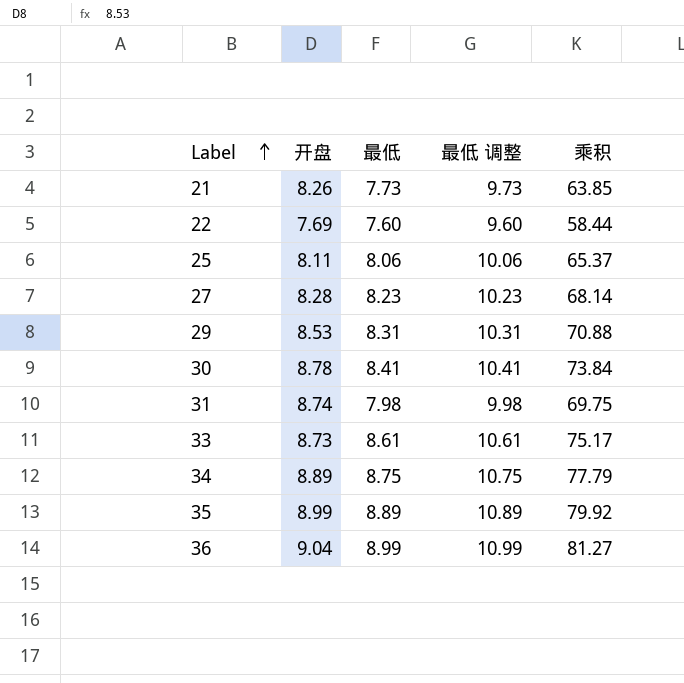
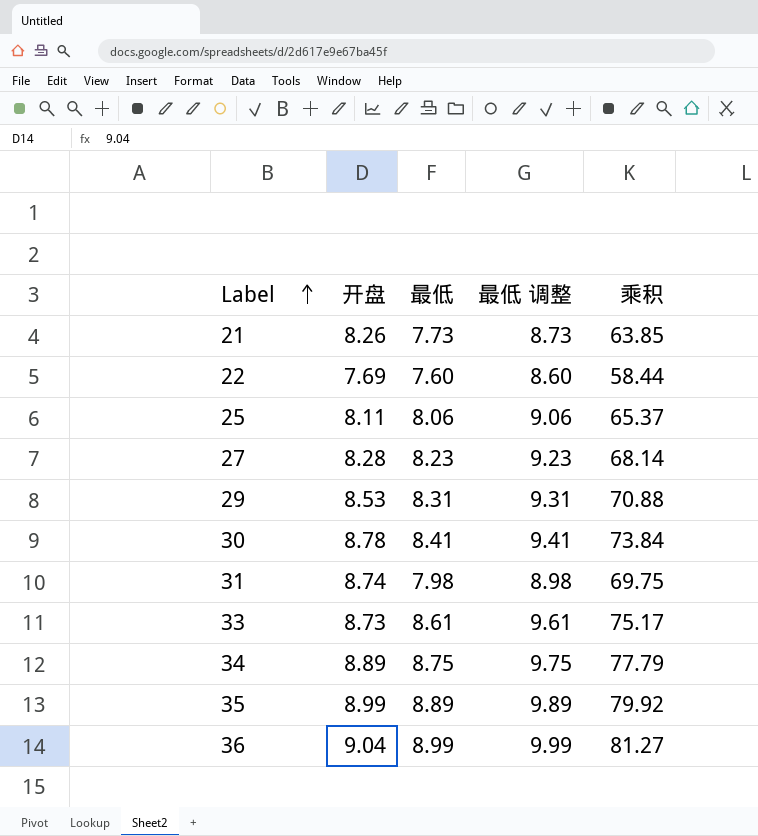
column 最低 调整 | formula: [最低] + 2 -> [最低] + 1

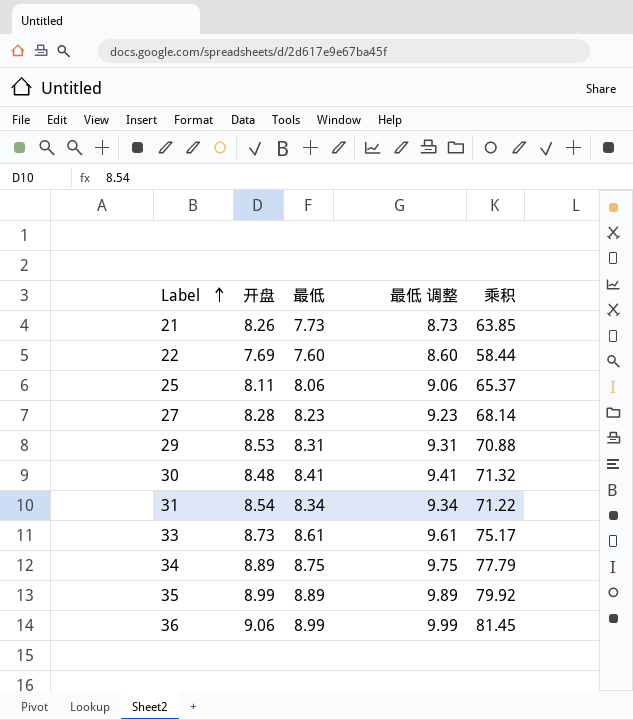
30 | 开盘: 8.78 -> 8.48
30 | 乘积: 73.84 -> 71.32
31 | 开盘: 8.74 -> 8.54
31 | 最低: 7.98 -> 8.34
31 | 最低 调整: 8.98 -> 9.34
31 | 乘积: 69.75 -> 71.22
36 | 开盘: 9.04 -> 9.06
36 | 乘积: 81.27 -> 81.45

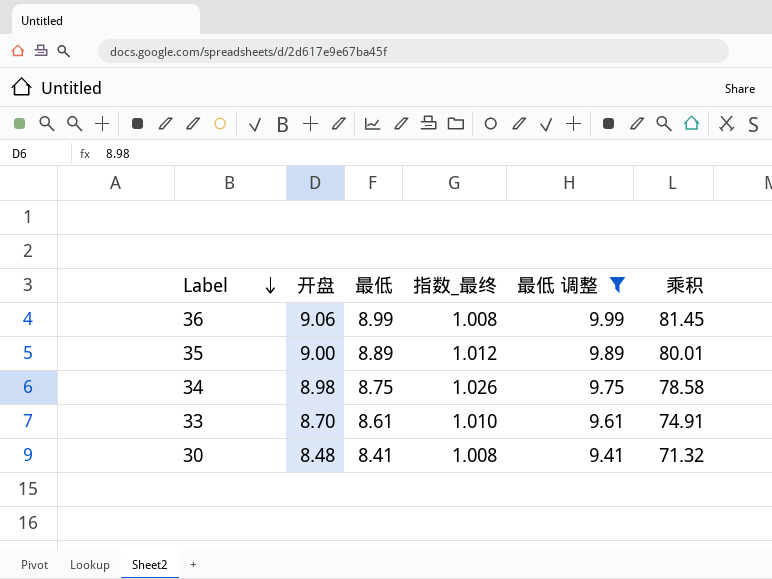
filter: none -> 最低 调整 >= 9.41
row order: Label ascending -> Label descending
column 指数_最终 | formula: none -> [开盘] / [最低]
35 | 开盘: 8.99 -> 9.00
35 | 乘积: 79.92 -> 80.01
34 | 开盘: 8.89 -> 8.98
34 | 乘积: 77.79 -> 78.58
33 | 开盘: 8.73 -> 8.70
33 | 乘积: 75.17 -> 74.91

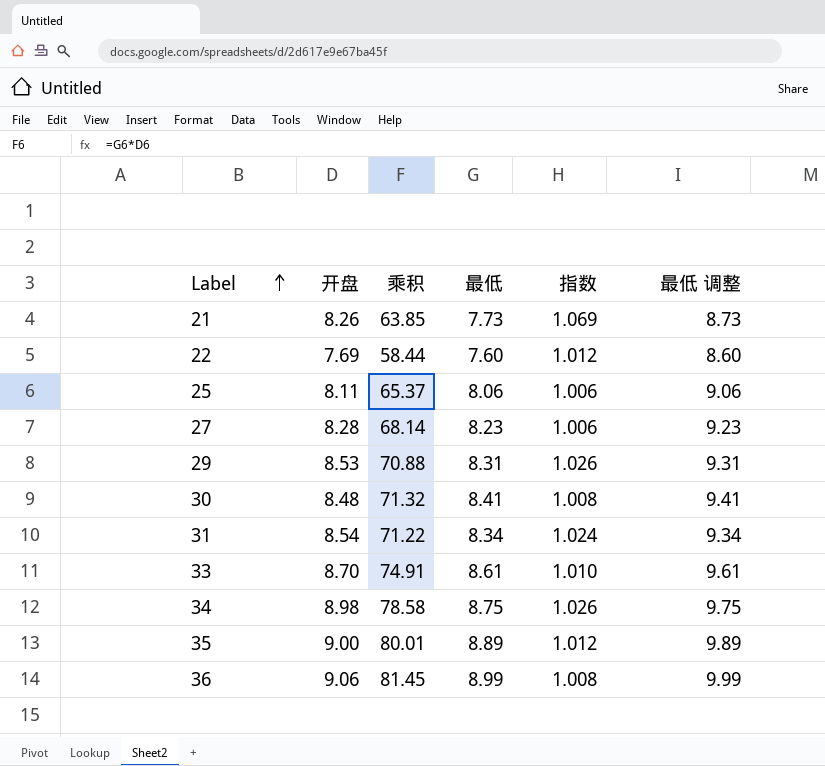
filter: 最低 调整 >= 9.41 -> none
row order: Label descending -> Label ascending
column 乘积 | position: 6 -> 3
column name: 指数_最终 -> 指数

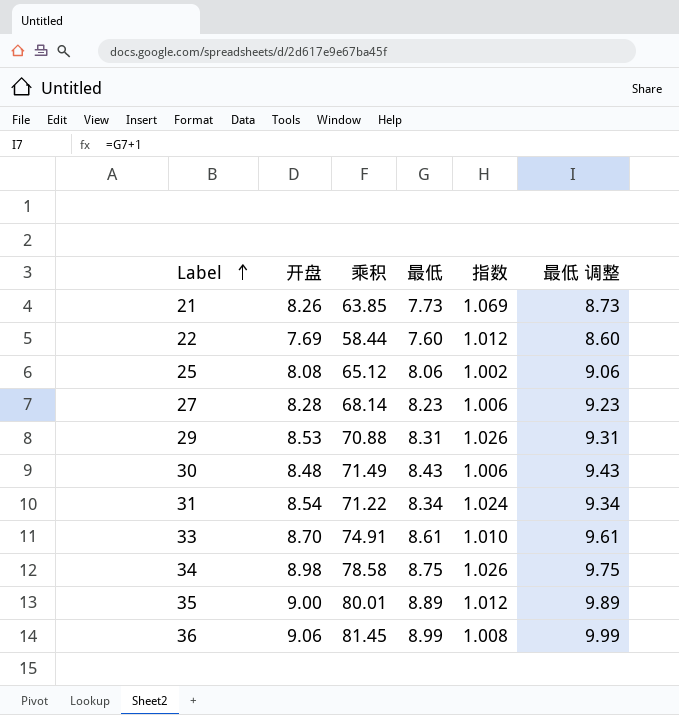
25 | 开盘: 8.11 -> 8.08
25 | 乘积: 65.37 -> 65.12
25 | 指数: 1.006 -> 1.002
30 | 乘积: 71.32 -> 71.49
30 | 最低: 8.41 -> 8.43
30 | 指数: 1.008 -> 1.006
30 | 最低 调整: 9.41 -> 9.43

